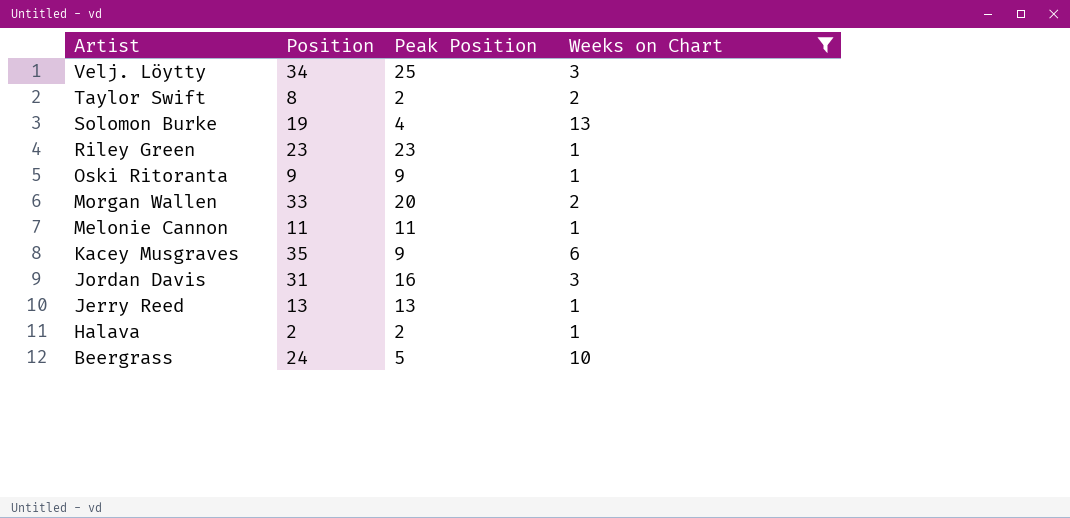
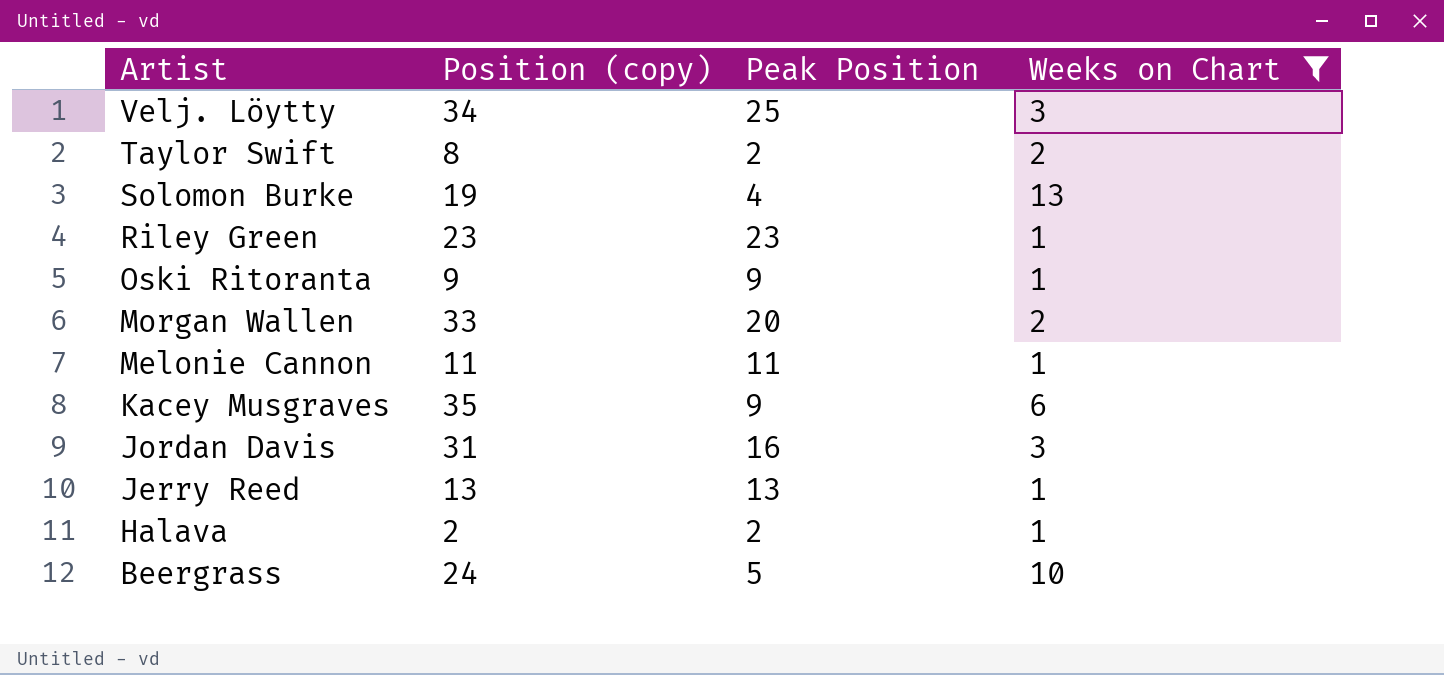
column name: Position -> Position (copy)

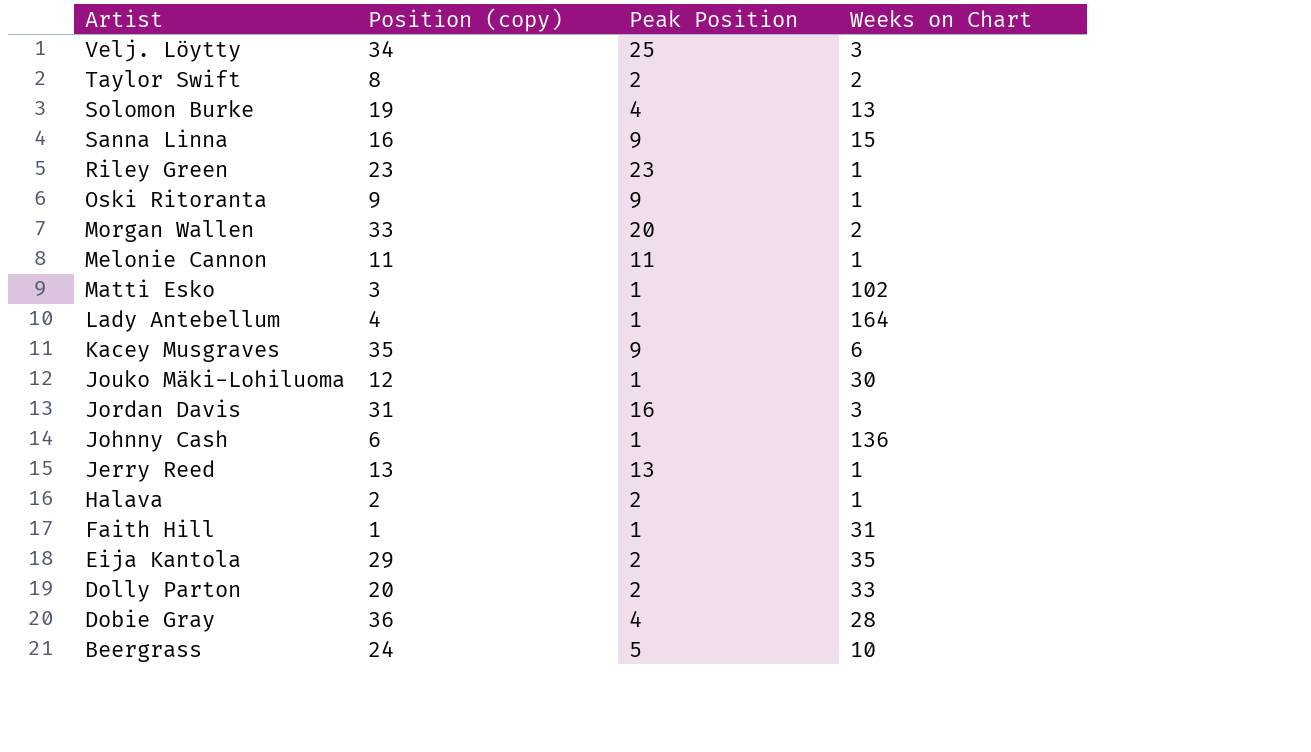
filter: Weeks on Chart <= 13 -> none

